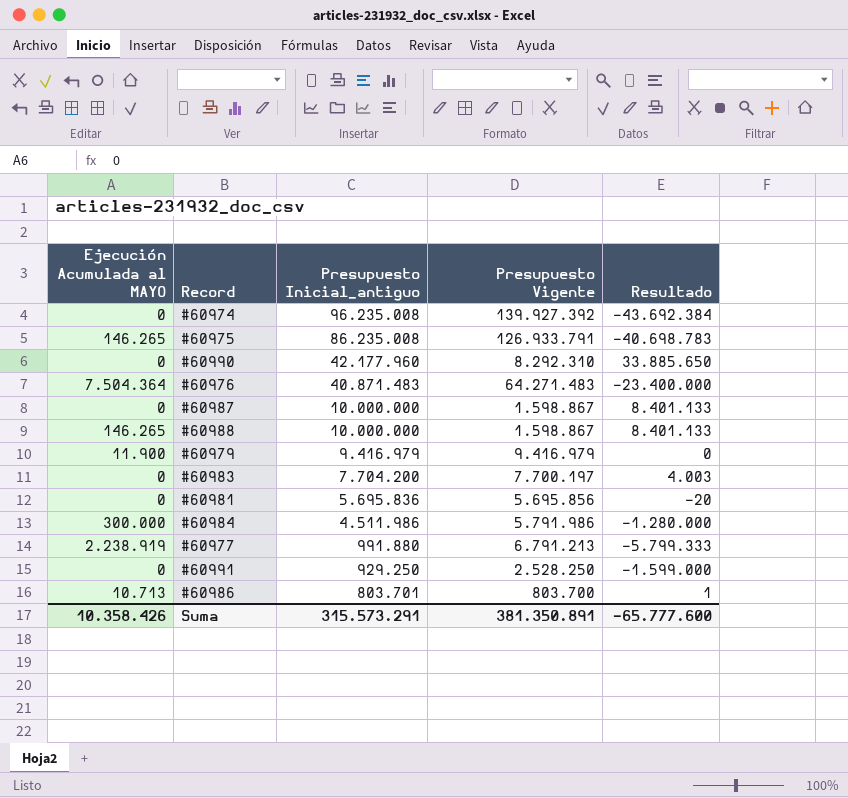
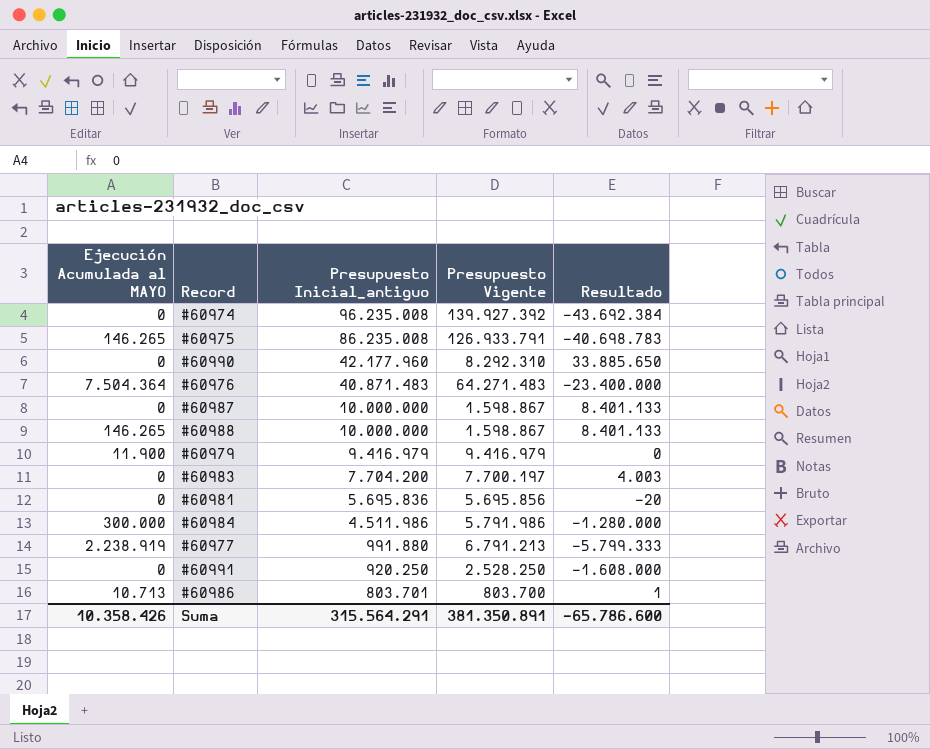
#60991 | Presupuesto Inicial_antiguo: 929.250 -> 920.250
#60991 | Resultado: -1.599.000 -> -1.608.000
Suma | Presupuesto Inicial_antiguo: 315.573.291 -> 315.564.291
Suma | Resultado: -65.777.600 -> -65.786.600

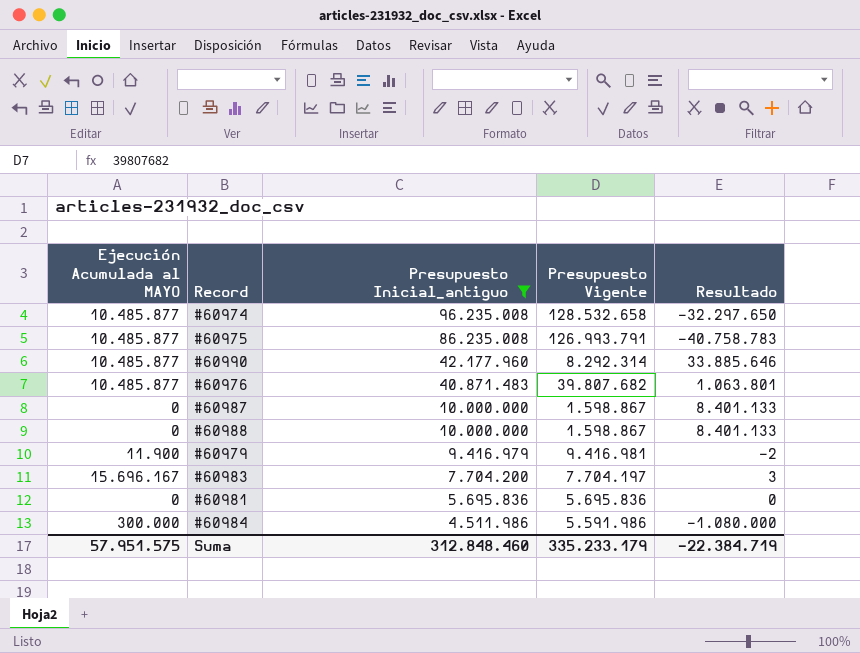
filter: none -> Presupuesto Inicial_antiguo >= 4.511.986
#60974 | Ejecución Acumulada al MAYO: 0 -> 10.485.877
#60974 | Presupuesto Vigente: 139.927.392 -> 128.532.658
#60974 | Resultado: -43.692.384 -> -32.297.650
#60975 | Ejecución Acumulada al MAYO: 146.265 -> 10.485.877
#60975 | Presupuesto Vigente: 126.933.791 -> 126.993.791
#60975 | Resultado: -40.698.783 -> -40.758.783
#60990 | Ejecución Acumulada al MAYO: 0 -> 10.485.877
#60990 | Presupuesto Vigente: 8.292.310 -> 8.292.314
#60990 | Resultado: 33.885.650 -> 33.885.646
#60976 | Ejecución Acumulada al MAYO: 7.504.364 -> 10.485.877
#60976 | Presupuesto Vigente: 64.271.483 -> 39.807.682
#60976 | Resultado: -23.400.000 -> 1.063.801
#60988 | Ejecución Acumulada al MAYO: 146.265 -> 0
#60979 | Presupuesto Vigente: 9.416.979 -> 9.416.981
#60979 | Resultado: 0 -> -2
#60983 | Ejecución Acumulada al MAYO: 0 -> 15.696.167
#60983 | Presupuesto Vigente: 7.700.197 -> 7.704.197
#60983 | Resultado: 4.003 -> 3
#60981 | Presupuesto Vigente: 5.695.856 -> 5.695.836
#60981 | Resultado: -20 -> 0
#60984 | Presupuesto Vigente: 5.791.986 -> 5.591.986
#60984 | Resultado: -1.280.000 -> -1.080.000
Suma | Ejecución Acumulada al MAYO: 10.358.426 -> 57.951.575
Suma | Presupuesto Inicial_antiguo: 315.564.291 -> 312.848.460
Suma | Presupuesto Vigente: 381.350.891 -> 335.233.179
Suma | Resultado: -65.786.600 -> -22.384.719

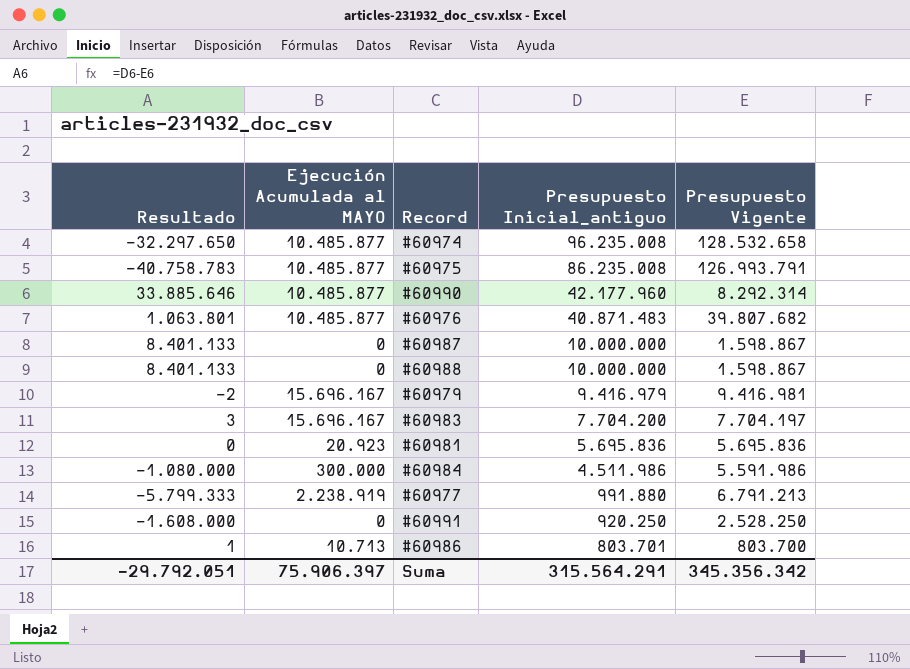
filter: Presupuesto Inicial_antiguo >= 4.511.986 -> none
column Resultado | position: 5 -> 1
#60979 | Ejecución Acumulada al MAYO: 11.900 -> 15.696.167
#60981 | Ejecución Acumulada al MAYO: 0 -> 20.923
Suma | Resultado: -22.384.719 -> -29.792.051
Suma | Ejecución Acumulada al MAYO: 57.951.575 -> 75.906.397
Suma | Presupuesto Inicial_antiguo: 312.848.460 -> 315.564.291
Suma | Presupuesto Vigente: 335.233.179 -> 345.356.342

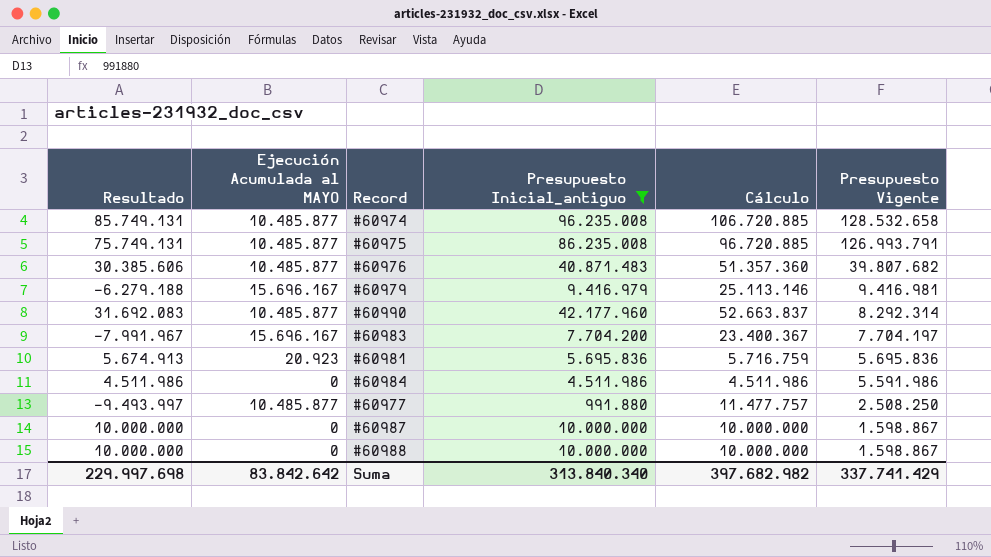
filter: none -> Presupuesto Inicial_antiguo >= 991.880
row order: Presupuesto Inicial_antiguo descending -> Presupuesto Vigente descending
column Resultado | formula: [Presupuesto Inicial_antiguo] - [Presupuesto Vigente] -> [Presupuesto Inicial_antiguo] - [Ejecución Acumulada al MAYO]
column Cálculo | formula: none -> [Ejecución Acumulada al MAYO] + [Presupuesto Inicial_antiguo]
#60984 | Ejecución Acumulada al MAYO: 300.000 -> 0
#60977 | Ejecución Acumulada al MAYO: 2.238.919 -> 10.485.877
#60977 | Presupuesto Vigente: 6.791.213 -> 2.508.250
Suma | Resultado: -29.792.051 -> 229.997.698
Suma | Ejecución Acumulada al MAYO: 75.906.397 -> 83.842.642
Suma | Presupuesto Inicial_antiguo: 315.564.291 -> 313.840.340
Suma | Presupuesto Vigente: 345.356.342 -> 337.741.429

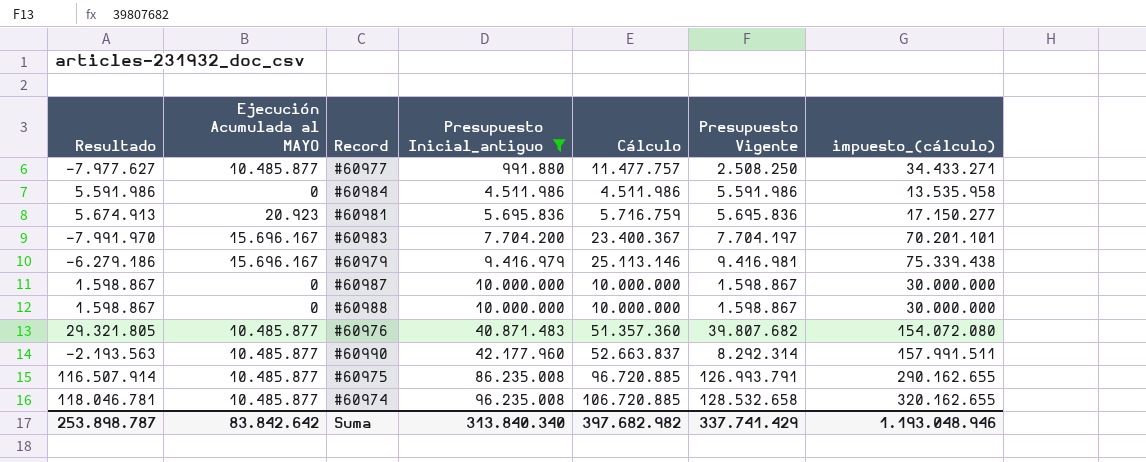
row order: Presupuesto Vigente descending -> Presupuesto Inicial_antiguo ascending
column Resultado | formula: [Presupuesto Inicial_antiguo] - [Ejecución Acumulada al MAYO] -> [Presupuesto Vigente] - [Ejecución Acumulada al MAYO]
column impuesto_(cálculo) | formula: none -> [Cálculo] * 3
Suma | Resultado: 229.997.698 -> 253.898.787

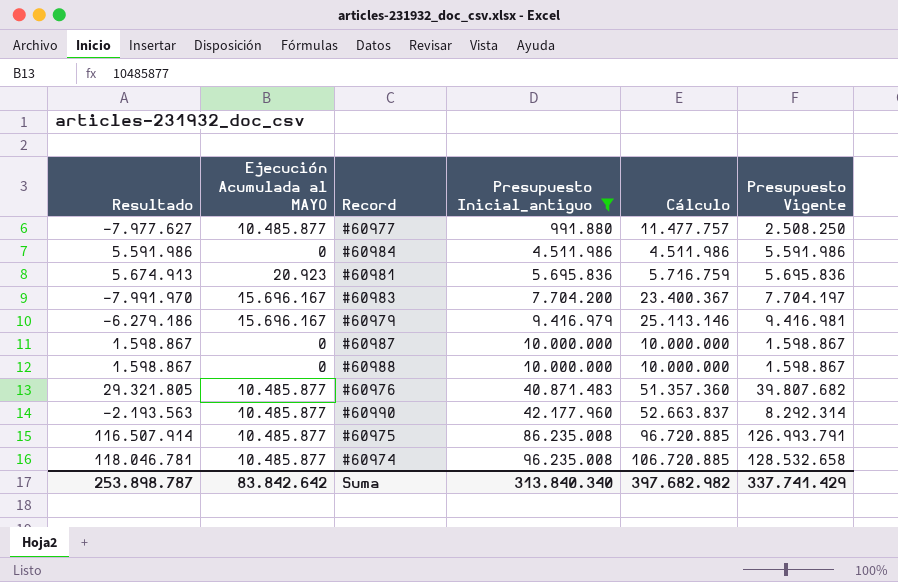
column impuesto_(cálculo) | formula: [Cálculo] * 3 -> none

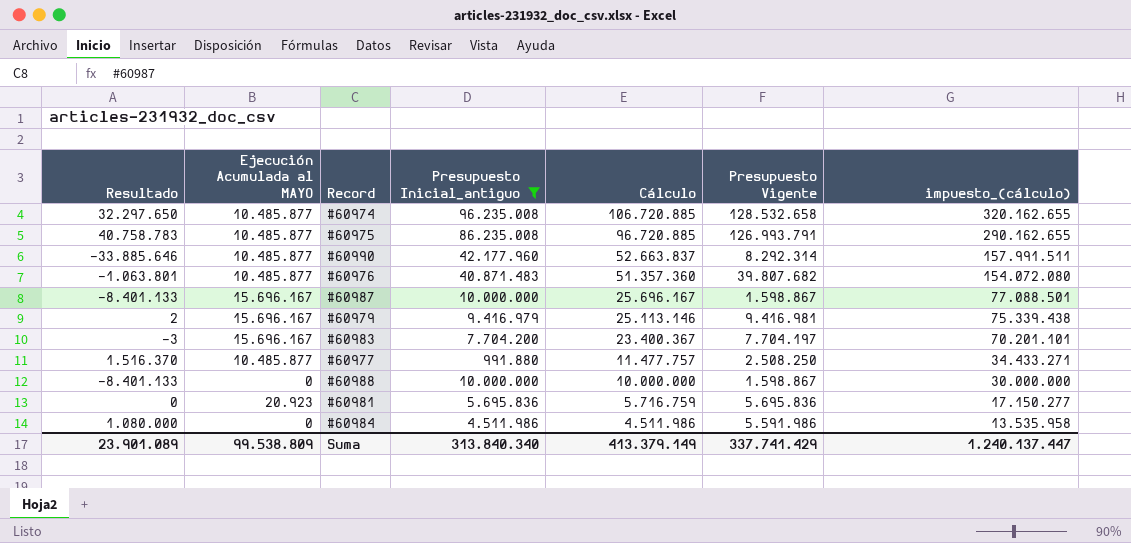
row order: Presupuesto Inicial_antiguo ascending -> Cálculo descending
column Resultado | formula: [Presupuesto Vigente] - [Ejecución Acumulada al MAYO] -> [Presupuesto Vigente] - [Presupuesto Inicial_antiguo]
column impuesto_(cálculo) | formula: none -> [Cálculo] * 3
#60987 | Ejecución Acumulada al MAYO: 0 -> 15.696.167
#60987 | Cálculo: 10.000.000 -> 25.696.167
Suma | Resultado: 253.898.787 -> 23.901.089
Suma | Ejecución Acumulada al MAYO: 83.842.642 -> 99.538.809
Suma | Cálculo: 397.682.982 -> 413.379.149

